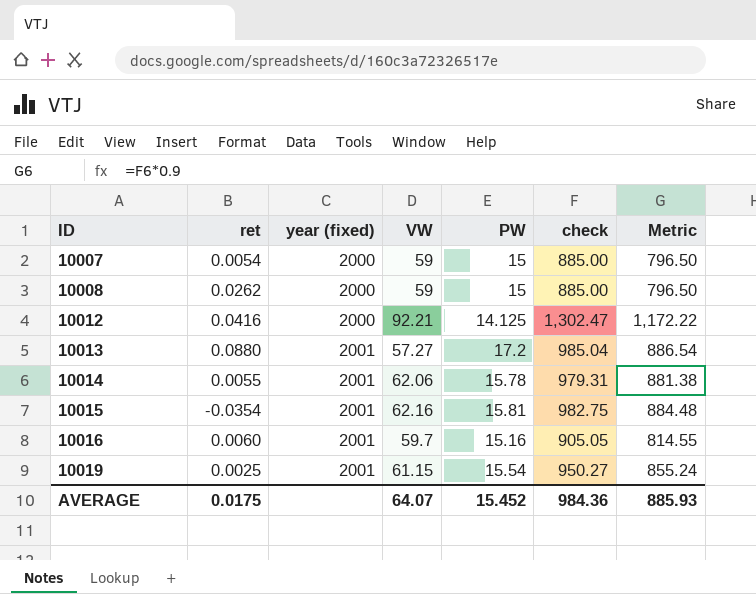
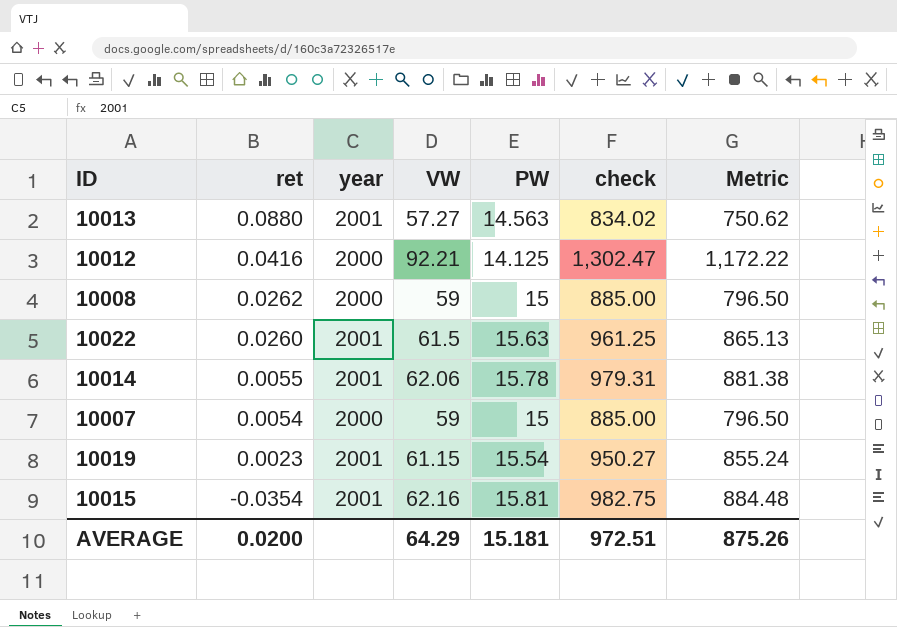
row order: ID ascending -> ret descending
column name: year (fixed) -> year
row 10016: 0.0060 | 2001 | 59.7 | 15.16 | 905.05 | 814.55 -> none
10013 | PW: 17.2 -> 14.563
10013 | check: 985.04 -> 834.02
10013 | Metric: 886.54 -> 750.62
row 10022: none -> 0.0260 | 2001 | 61.5 | 15.63 | 961.25 | 865.13
10019 | ret: 0.0025 -> 0.0023
AVERAGE | ret: 0.0175 -> 0.0200
AVERAGE | VW: 64.07 -> 64.29
AVERAGE | PW: 15.452 -> 15.181
AVERAGE | check: 984.36 -> 972.51
AVERAGE | Metric: 885.93 -> 875.26

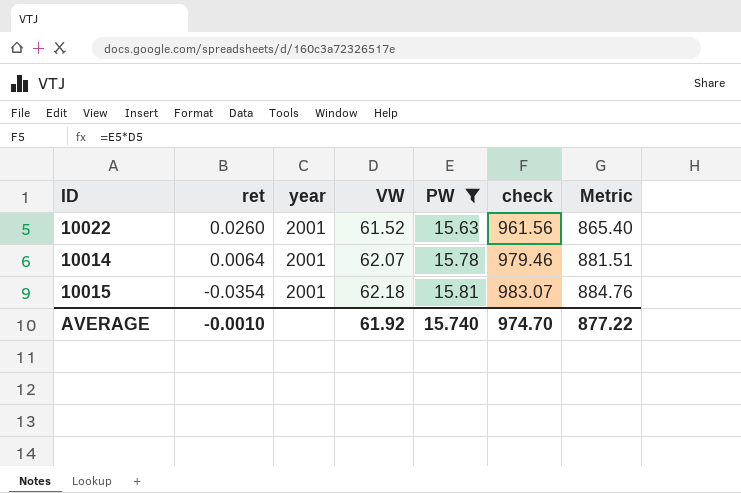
filter: none -> PW >= 15.63
10022 | VW: 61.5 -> 61.52
10022 | check: 961.25 -> 961.56
10022 | Metric: 865.13 -> 865.40
10014 | ret: 0.0055 -> 0.0064
10014 | VW: 62.06 -> 62.07
10014 | check: 979.31 -> 979.46
10014 | Metric: 881.38 -> 881.51
10015 | VW: 62.16 -> 62.18
10015 | check: 982.75 -> 983.07
10015 | Metric: 884.48 -> 884.76
AVERAGE | ret: 0.0200 -> -0.0010
AVERAGE | VW: 64.29 -> 61.92
AVERAGE | PW: 15.181 -> 15.740
AVERAGE | check: 972.51 -> 974.70
AVERAGE | Metric: 875.26 -> 877.22

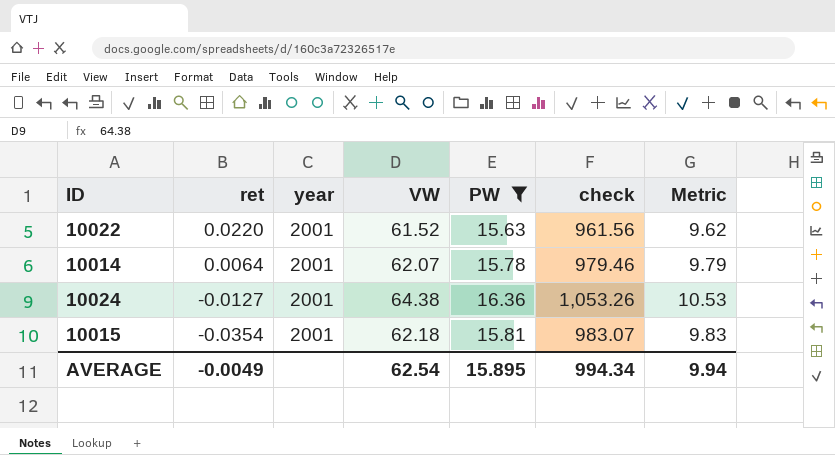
column Metric | formula: [check] * 0.9 -> [check] * 0.01
10022 | ret: 0.0260 -> 0.0220
row 10024: none -> -0.0127 | 2001 | 64.38 | 16.36 | 1,053.26 | 10.53
AVERAGE | ret: -0.0010 -> -0.0049
AVERAGE | VW: 61.92 -> 62.54
AVERAGE | PW: 15.740 -> 15.895
AVERAGE | check: 974.70 -> 994.34
AVERAGE | Metric: 877.22 -> 9.94

